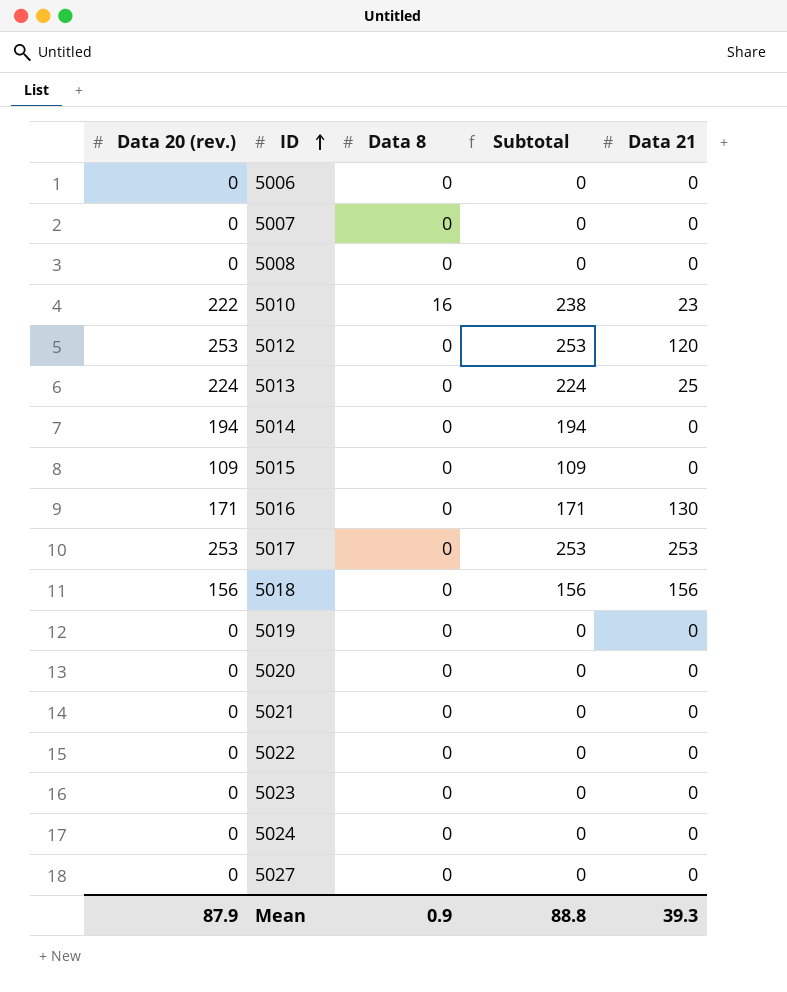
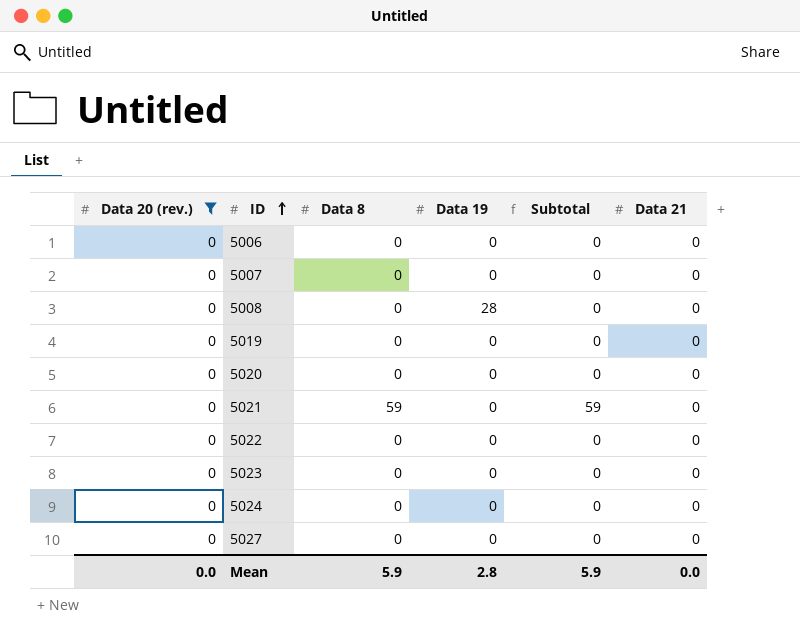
filter: none -> Data 20 (rev.) = 0
column Data 19 | position: none -> 4
5021 | Data 8: 0 -> 59
5021 | Subtotal: 0 -> 59
Mean | Data 20 (rev.): 87.9 -> 0.0
Mean | Data 8: 0.9 -> 5.9
Mean | Subtotal: 88.8 -> 5.9
Mean | Data 21: 39.3 -> 0.0

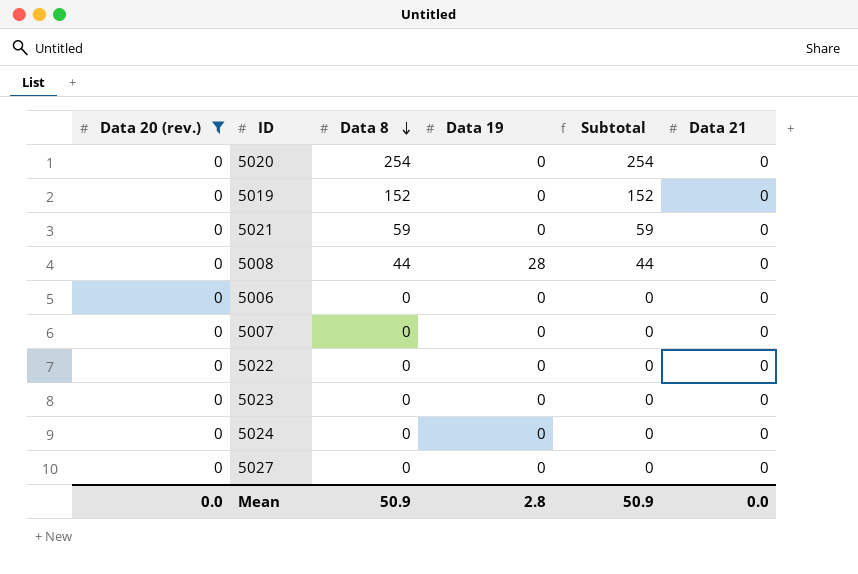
row order: ID ascending -> Data 8 descending
5020 | Data 8: 0 -> 254
5020 | Subtotal: 0 -> 254
5019 | Data 8: 0 -> 152
5019 | Subtotal: 0 -> 152
5008 | Data 8: 0 -> 44
5008 | Subtotal: 0 -> 44
Mean | Data 8: 5.9 -> 50.9
Mean | Subtotal: 5.9 -> 50.9

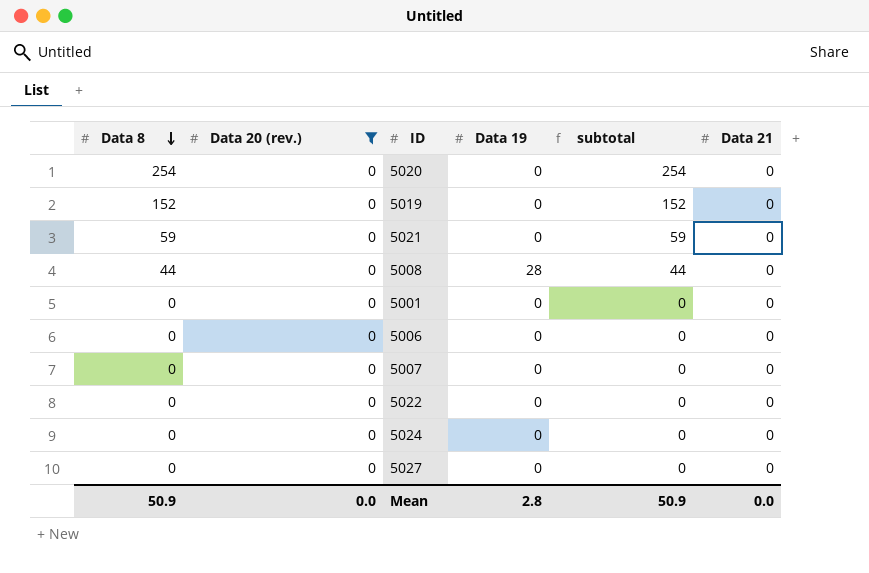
column Data 8 | position: 3 -> 1
column name: Subtotal -> subtotal
row 5023: 0 | 0 | 0 | 0 | 0 -> none
row 5001: none -> 0 | 0 | 0 | 0 | 0

